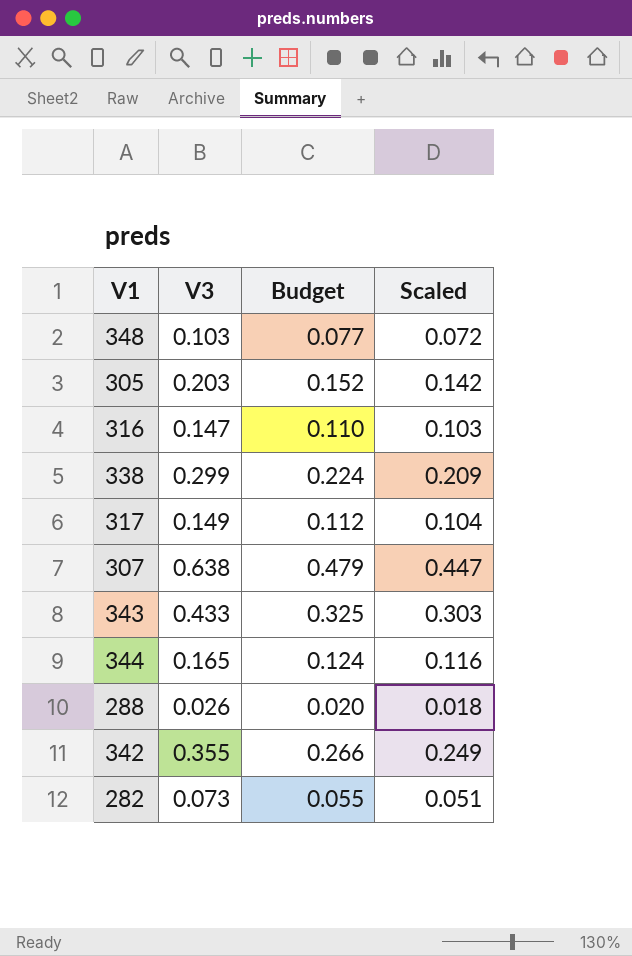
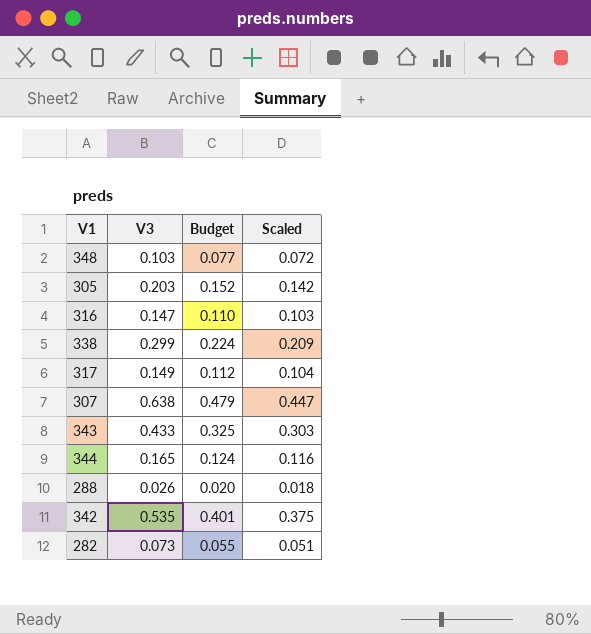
342 | V3: 0.355 -> 0.535
342 | Budget: 0.266 -> 0.401
342 | Scaled: 0.249 -> 0.375

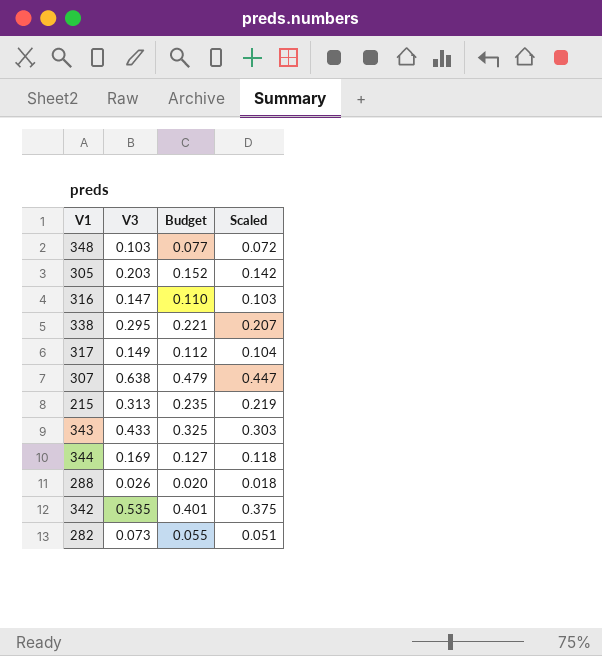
338 | V3: 0.299 -> 0.295
338 | Budget: 0.224 -> 0.221
338 | Scaled: 0.209 -> 0.207
row 215: none -> 0.313 | 0.235 | 0.219
344 | V3: 0.165 -> 0.169
344 | Budget: 0.124 -> 0.127
344 | Scaled: 0.116 -> 0.118

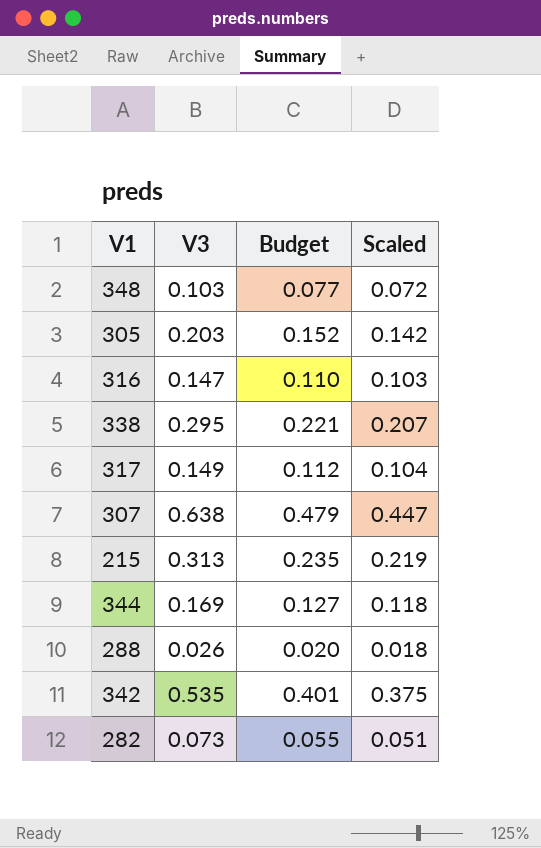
row 343: 0.433 | 0.325 | 0.303 -> none

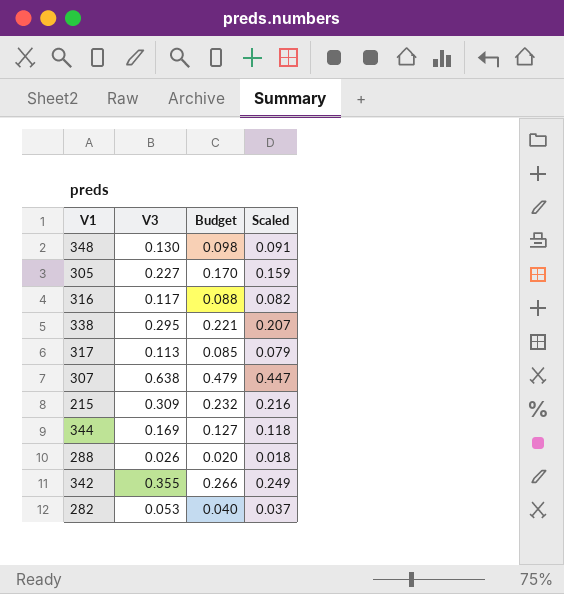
348 | V3: 0.103 -> 0.130
348 | Budget: 0.077 -> 0.098
348 | Scaled: 0.072 -> 0.091
305 | V3: 0.203 -> 0.227
305 | Budget: 0.152 -> 0.170
305 | Scaled: 0.142 -> 0.159
316 | V3: 0.147 -> 0.117
316 | Budget: 0.110 -> 0.088
316 | Scaled: 0.103 -> 0.082
317 | V3: 0.149 -> 0.113
317 | Budget: 0.112 -> 0.085
317 | Scaled: 0.104 -> 0.079
215 | V3: 0.313 -> 0.309
215 | Budget: 0.235 -> 0.232
215 | Scaled: 0.219 -> 0.216
342 | V3: 0.535 -> 0.355
342 | Budget: 0.401 -> 0.266
342 | Scaled: 0.375 -> 0.249
282 | V3: 0.073 -> 0.053
282 | Budget: 0.055 -> 0.040
282 | Scaled: 0.051 -> 0.037

